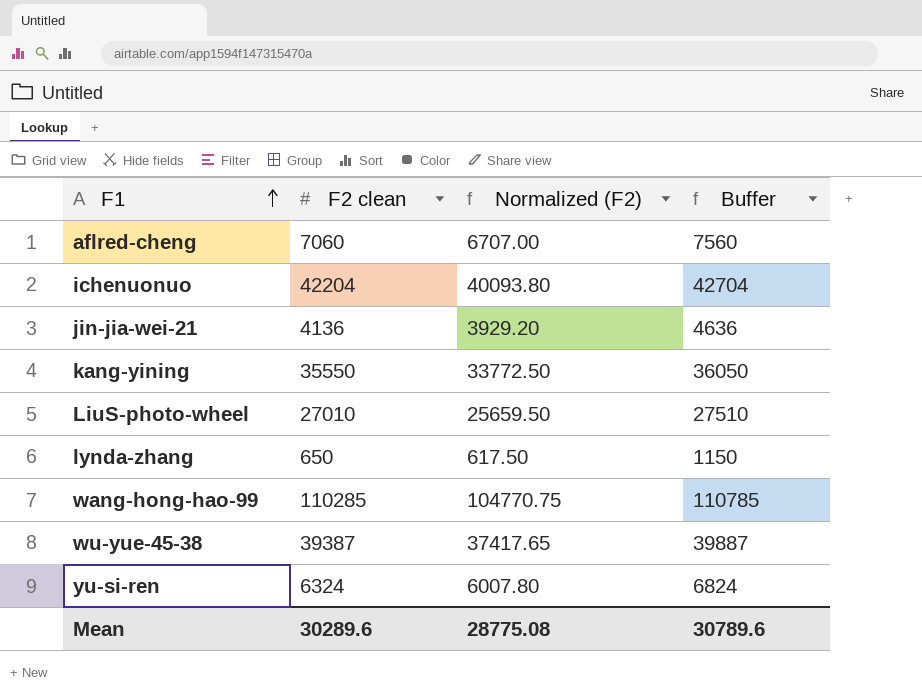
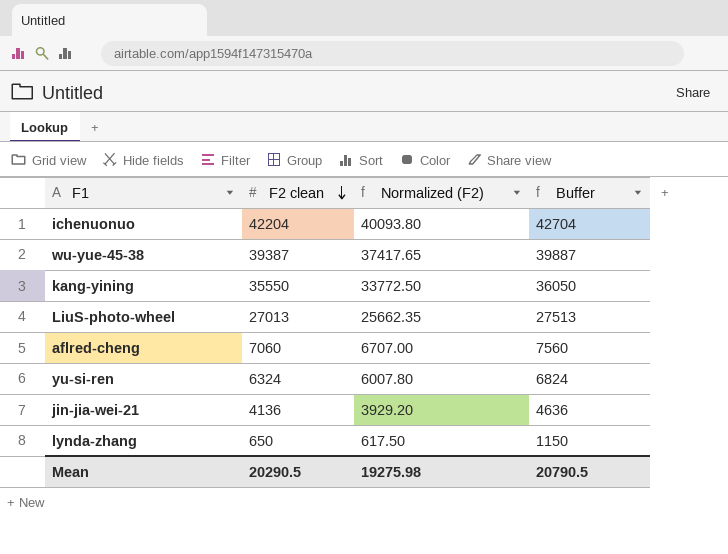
row order: F1 ascending -> F2 clean descending
row wang-hong-hao-99: 110285 | 104770.75 | 110785 -> none
LiuS-photo-wheel | F2 clean: 27010 -> 27013
LiuS-photo-wheel | Normalized (F2): 25659.50 -> 25662.35
LiuS-photo-wheel | Buffer: 27510 -> 27513
Mean | F2 clean: 30289.6 -> 20290.5
Mean | Normalized (F2): 28775.08 -> 19275.98
Mean | Buffer: 30789.6 -> 20790.5

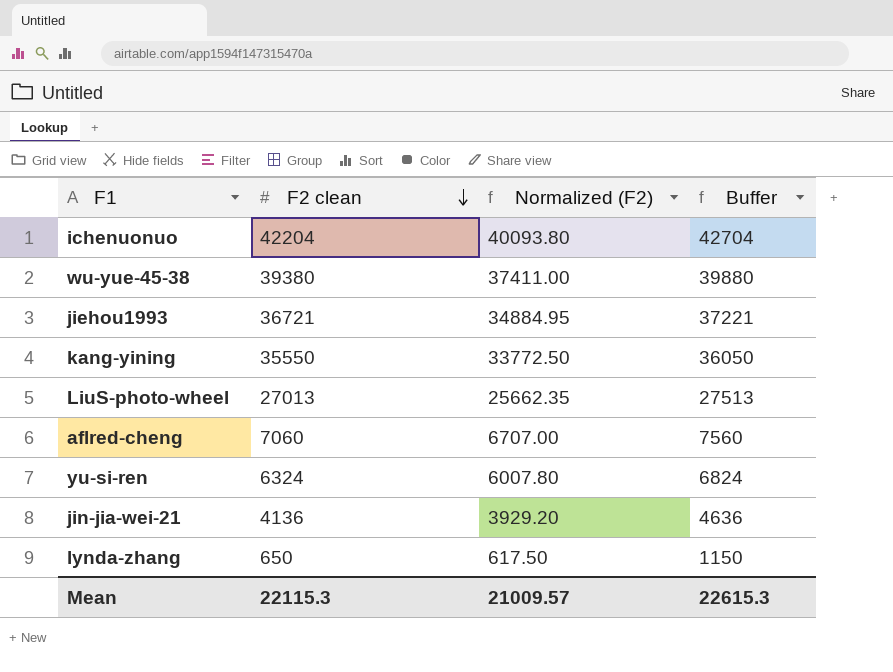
wu-yue-45-38 | F2 clean: 39387 -> 39380
wu-yue-45-38 | Normalized (F2): 37417.65 -> 37411.00
wu-yue-45-38 | Buffer: 39887 -> 39880
row jiehou1993: none -> 36721 | 34884.95 | 37221
Mean | F2 clean: 20290.5 -> 22115.3
Mean | Normalized (F2): 19275.98 -> 21009.57
Mean | Buffer: 20790.5 -> 22615.3

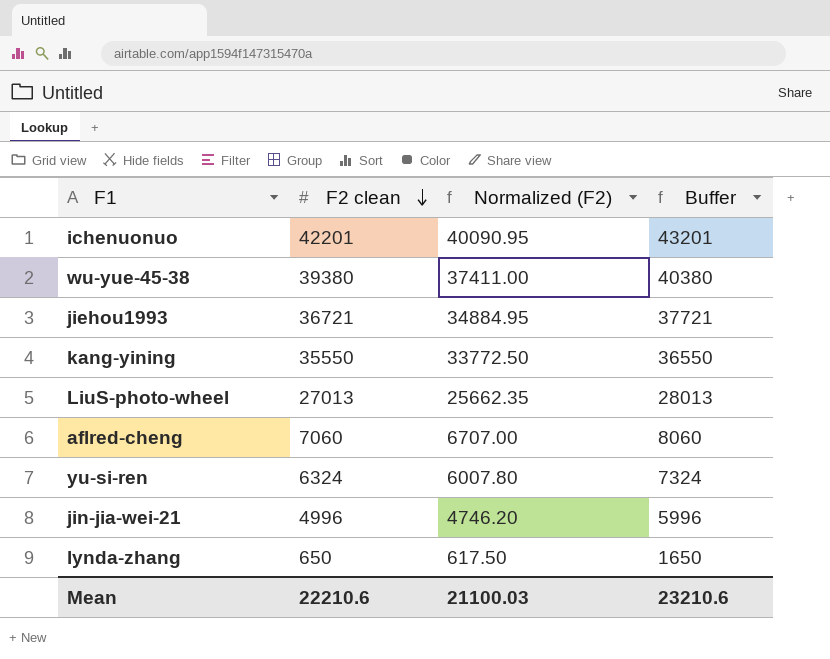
column Buffer | formula: [F2 clean] + 500 -> [F2 clean] + 1000
ichenuonuo | F2 clean: 42204 -> 42201
ichenuonuo | Normalized (F2): 40093.80 -> 40090.95
jin-jia-wei-21 | F2 clean: 4136 -> 4996
jin-jia-wei-21 | Normalized (F2): 3929.20 -> 4746.20
Mean | F2 clean: 22115.3 -> 22210.6
Mean | Normalized (F2): 21009.57 -> 21100.03
Mean | Buffer: 22615.3 -> 23210.6

